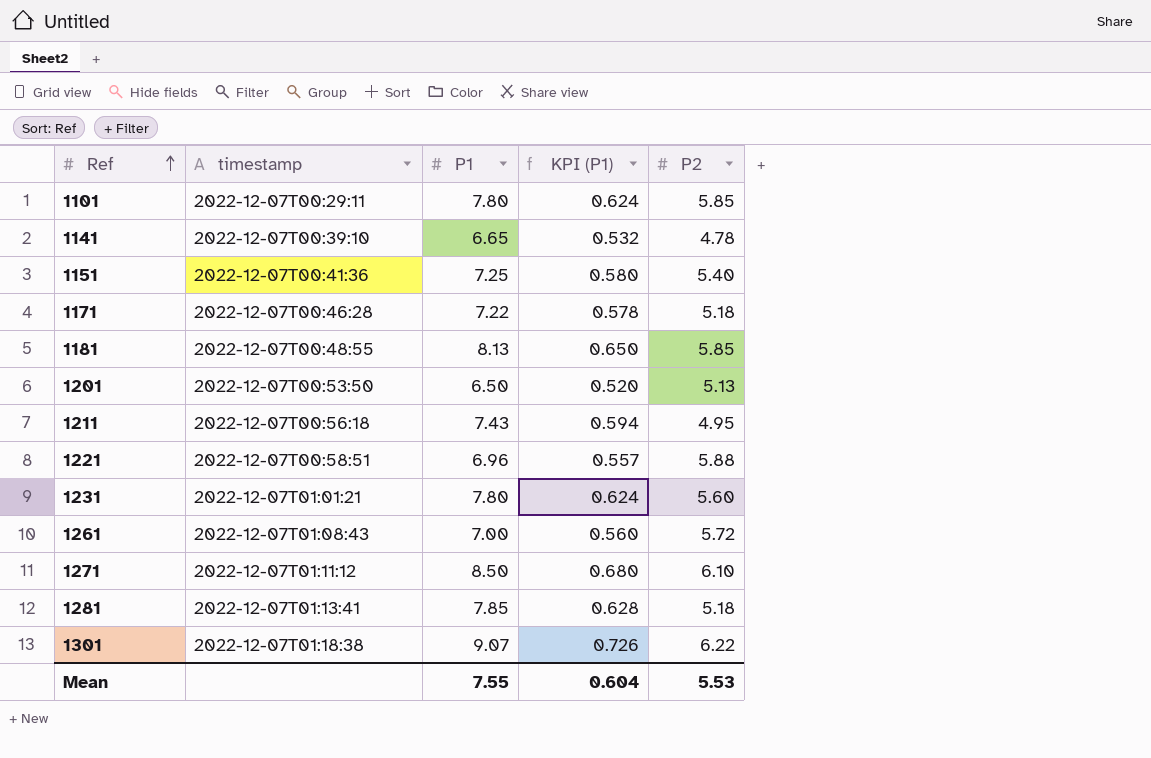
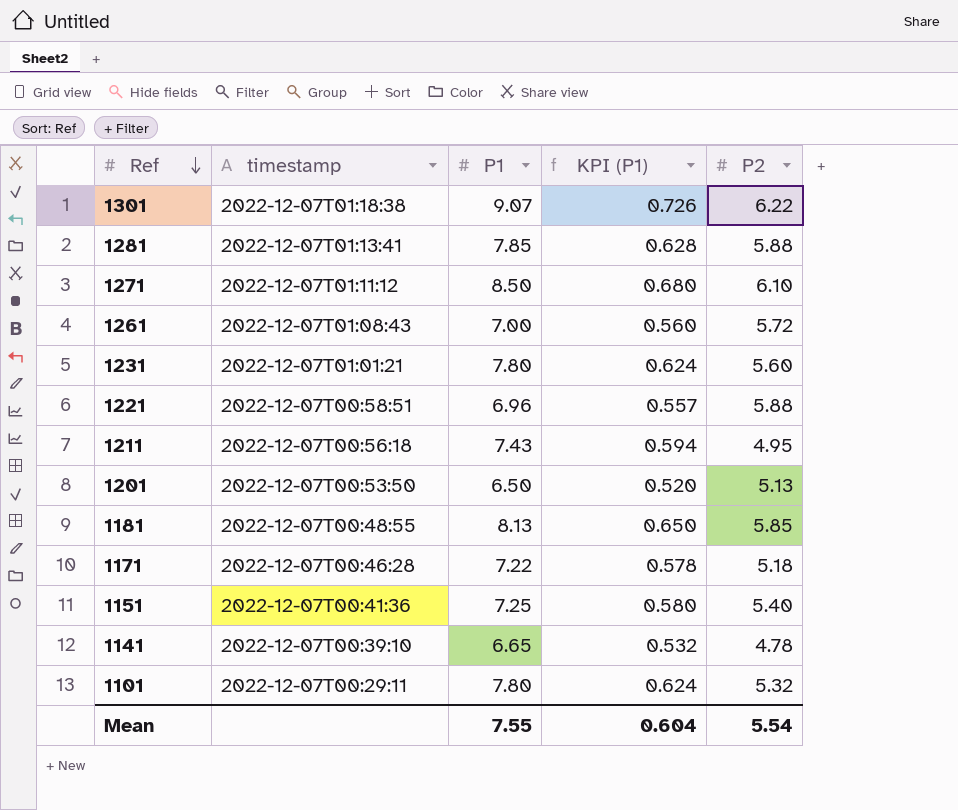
row order: Ref ascending -> Ref descending
1281 | P2: 5.18 -> 5.88
1101 | P2: 5.85 -> 5.32
Mean | P2: 5.53 -> 5.54

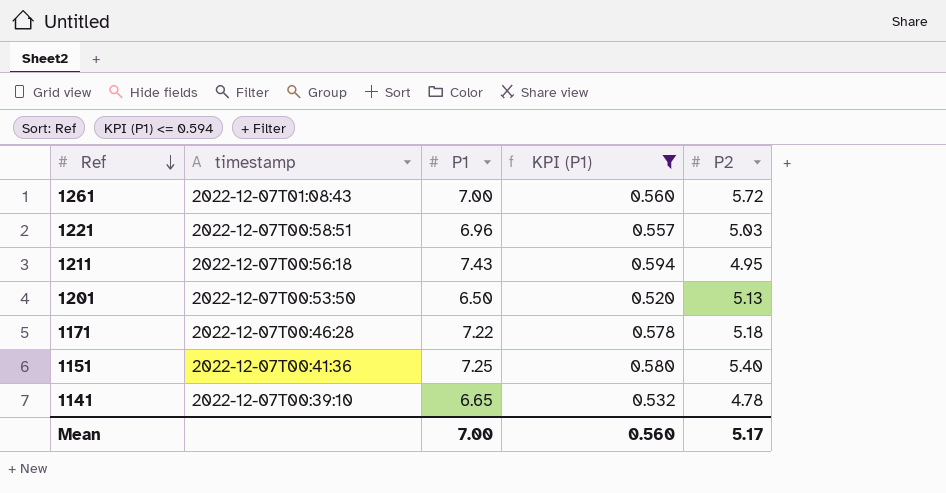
filter: none -> KPI (P1) <= 0.594
1221 | P2: 5.88 -> 5.03
Mean | P1: 7.55 -> 7.00
Mean | KPI (P1): 0.604 -> 0.560
Mean | P2: 5.54 -> 5.17

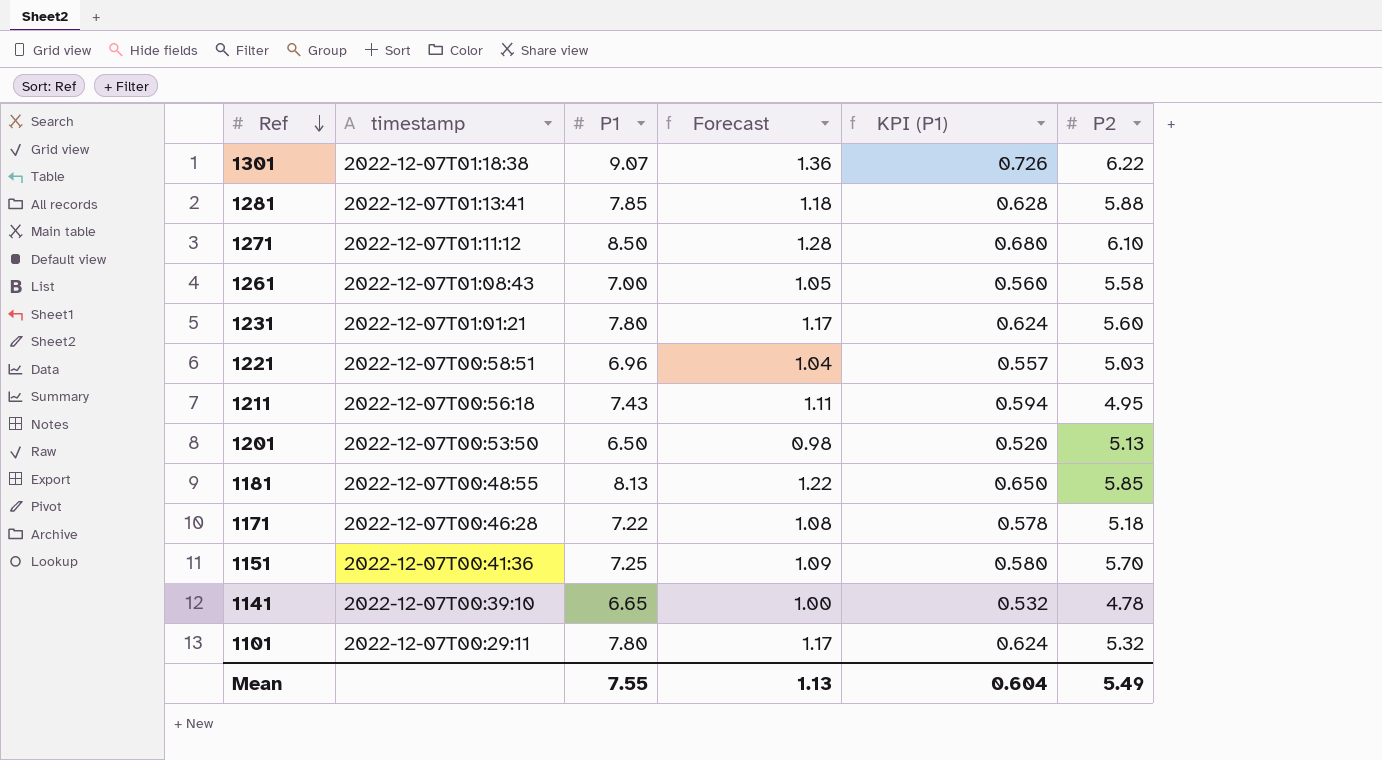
filter: KPI (P1) <= 0.594 -> none
column Forecast | formula: none -> [P1] * 0.15
1261 | P2: 5.72 -> 5.58
1151 | P2: 5.40 -> 5.70
Mean | P1: 7.00 -> 7.55
Mean | KPI (P1): 0.560 -> 0.604
Mean | P2: 5.17 -> 5.49

